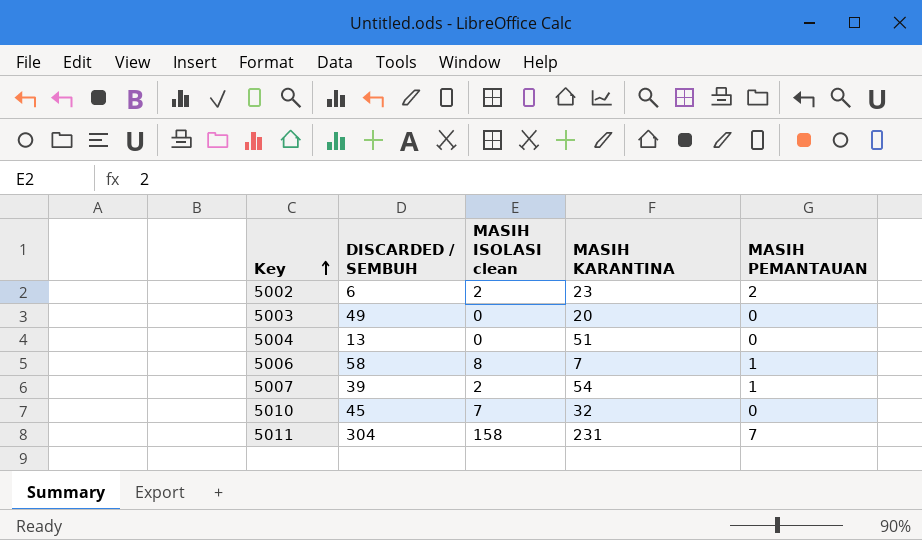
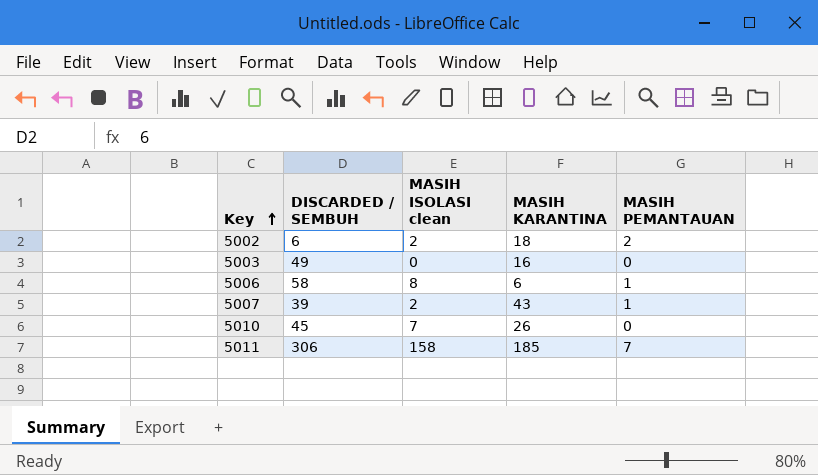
row 5004: 13 | 0 | 51 | 0 -> none
5002 | MASIH KARANTINA: 23 -> 18
5003 | MASIH KARANTINA: 20 -> 16
5006 | MASIH KARANTINA: 7 -> 6
5007 | MASIH KARANTINA: 54 -> 43
5010 | MASIH KARANTINA: 32 -> 26
5011 | DISCARDED / SEMBUH: 304 -> 306
5011 | MASIH KARANTINA: 231 -> 185

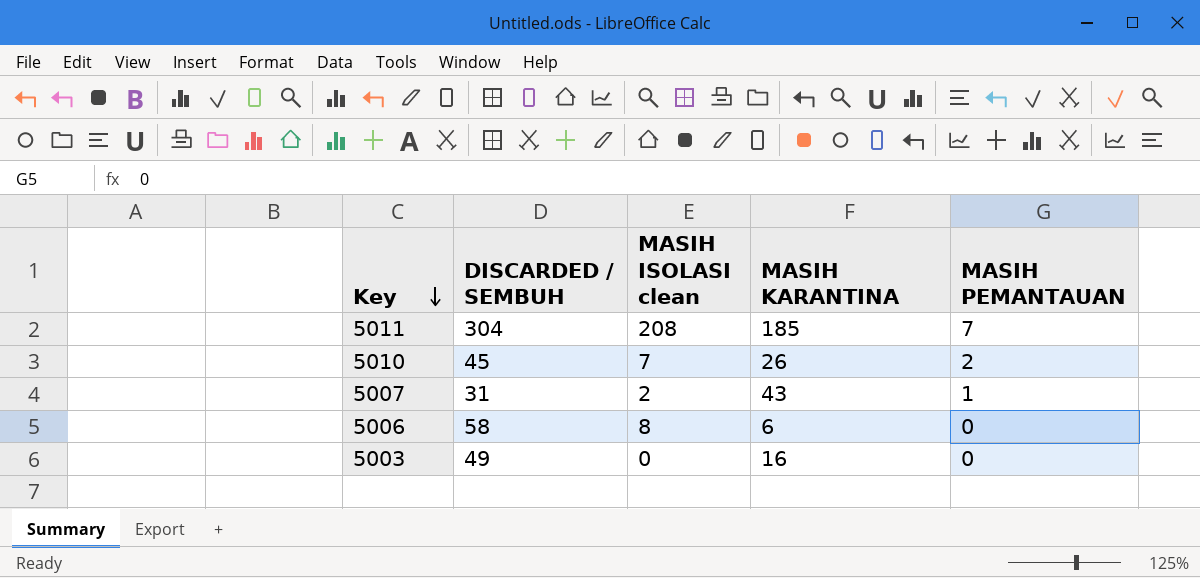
row order: Key ascending -> Key descending
row 5002: 6 | 2 | 18 | 2 -> none
5011 | DISCARDED / SEMBUH: 306 -> 304
5011 | MASIH ISOLASI clean: 158 -> 208
5010 | MASIH PEMANTAUAN: 0 -> 2
5007 | DISCARDED / SEMBUH: 39 -> 31
5006 | MASIH PEMANTAUAN: 1 -> 0

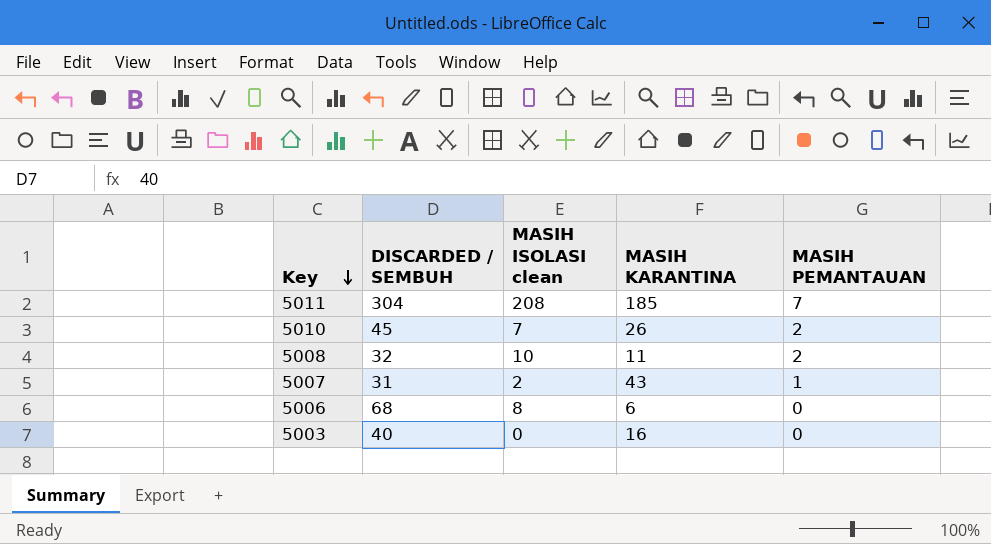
row 5008: none -> 32 | 10 | 11 | 2
5006 | DISCARDED / SEMBUH: 58 -> 68
5003 | DISCARDED / SEMBUH: 49 -> 40

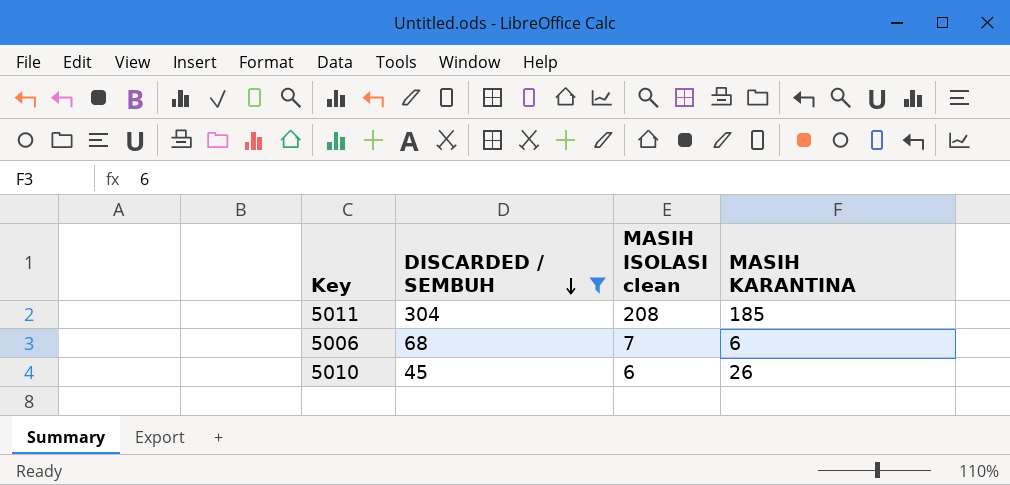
filter: none -> DISCARDED / SEMBUH >= 45
row order: Key descending -> DISCARDED / SEMBUH descending
column MASIH PEMANTAUAN | position: 5 -> none
5006 | MASIH ISOLASI clean: 8 -> 7
5010 | MASIH ISOLASI clean: 7 -> 6

